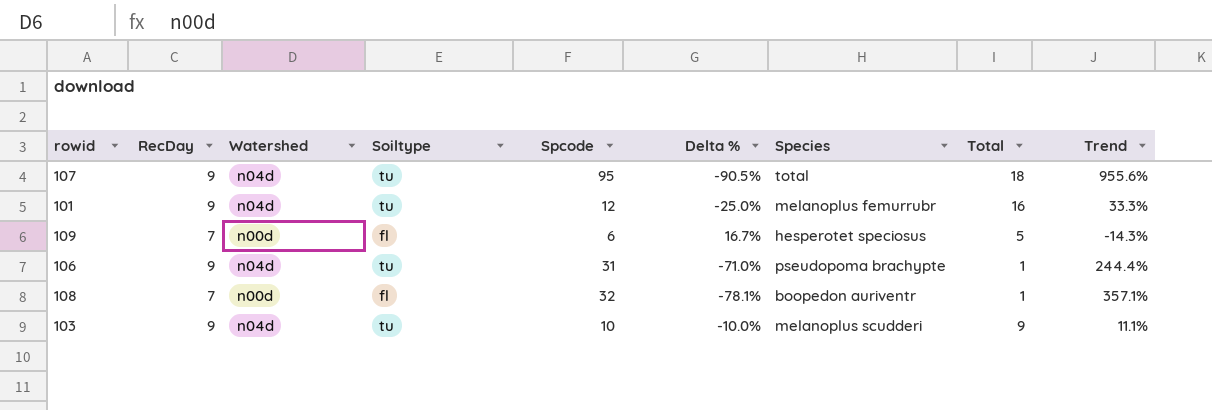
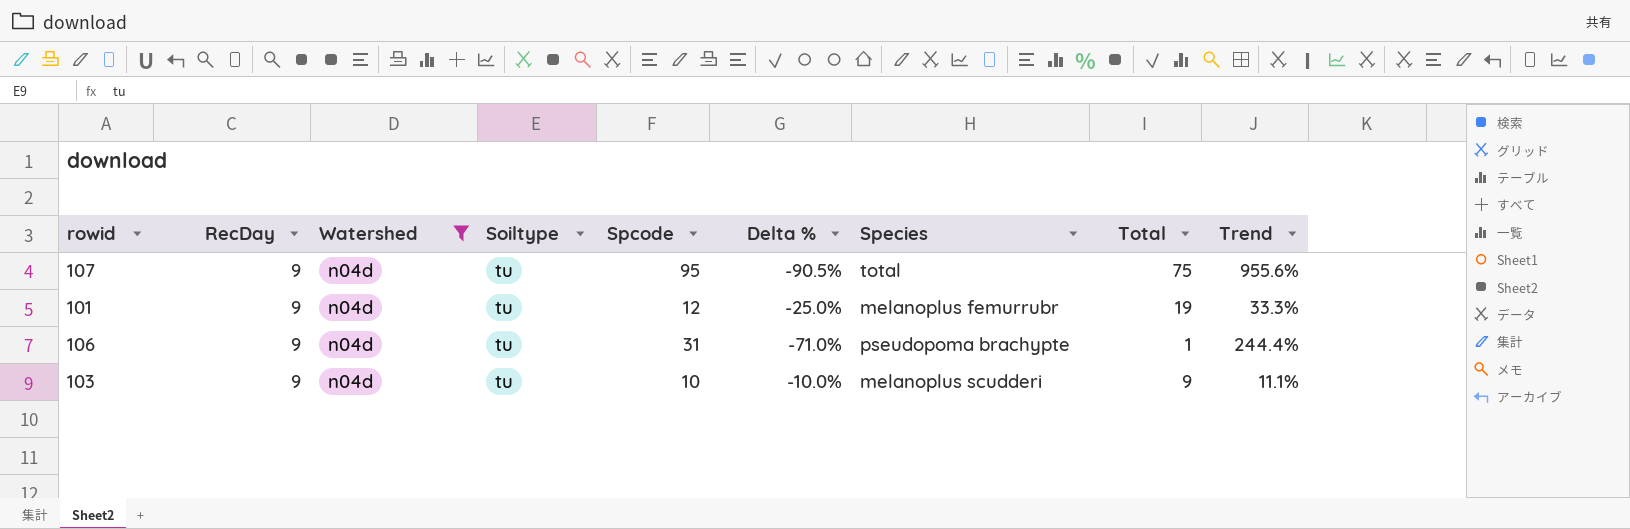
filter: none -> Watershed = n04d
107 | Total: 18 -> 75
101 | Total: 16 -> 19

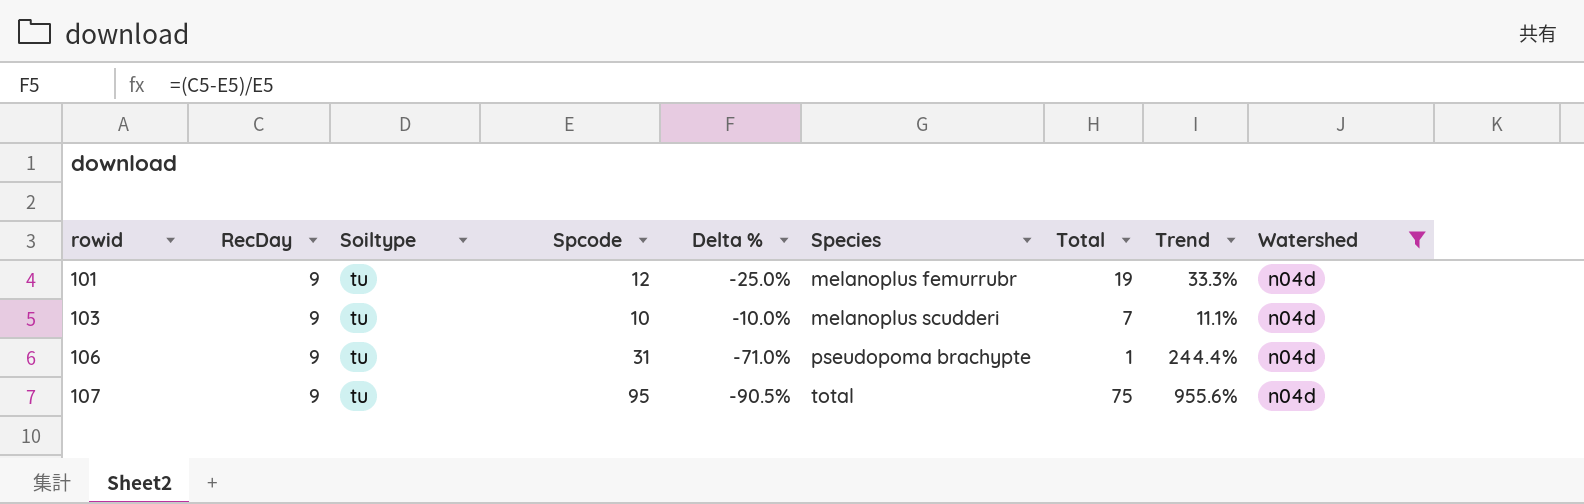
row order: none -> rowid ascending
column Watershed | position: 3 -> 9
103 | Total: 9 -> 7

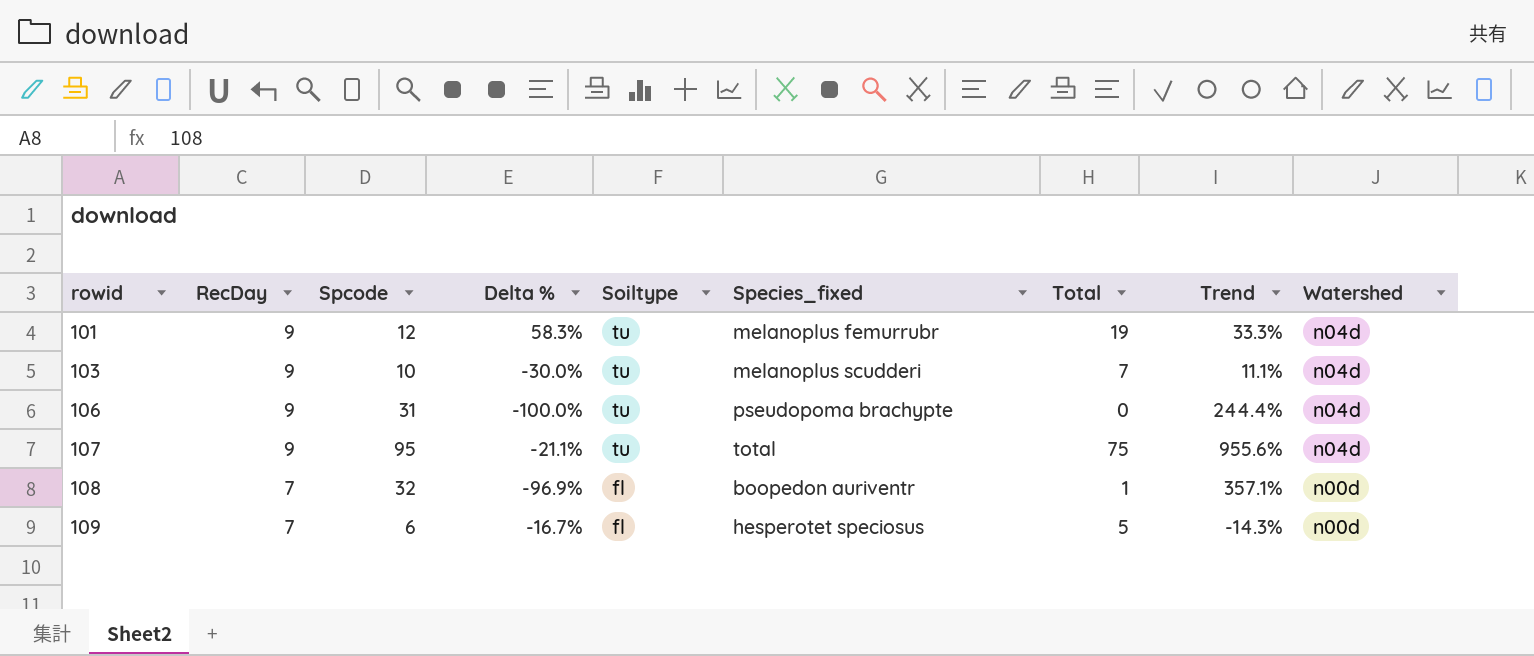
filter: Watershed = n04d -> none
column Delta % | formula: ([RecDay] - [Spcode]) / [Spcode] -> ([Total] - [Spcode]) / [Spcode]
column Soiltype | position: 3 -> 5
column name: Species -> Species_fixed
106 | Total: 1 -> 0

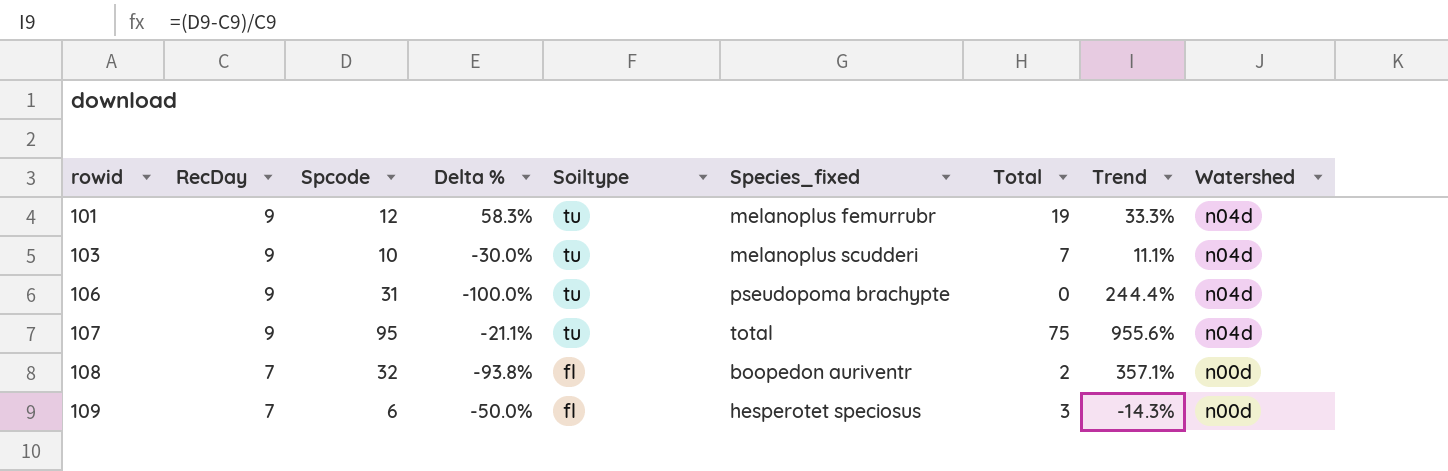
108 | Delta %: -96.9% -> -93.8%
108 | Total: 1 -> 2
109 | Delta %: -16.7% -> -50.0%
109 | Total: 5 -> 3

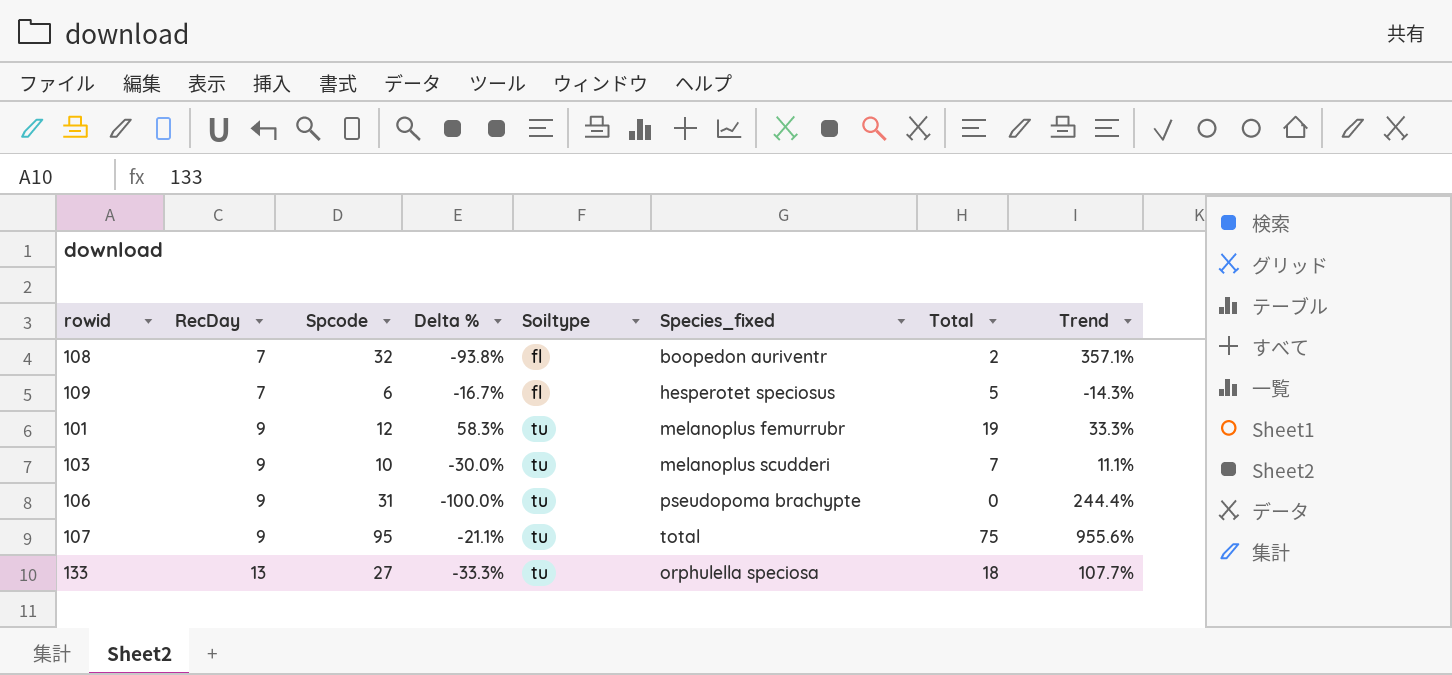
row order: rowid ascending -> RecDay ascending
column Watershed | position: 9 -> none
109 | Delta %: -50.0% -> -16.7%
109 | Total: 3 -> 5
row 133: none -> 13 | 27 | -33.3% | tu | orphulella speciosa | 18 | 107.7%

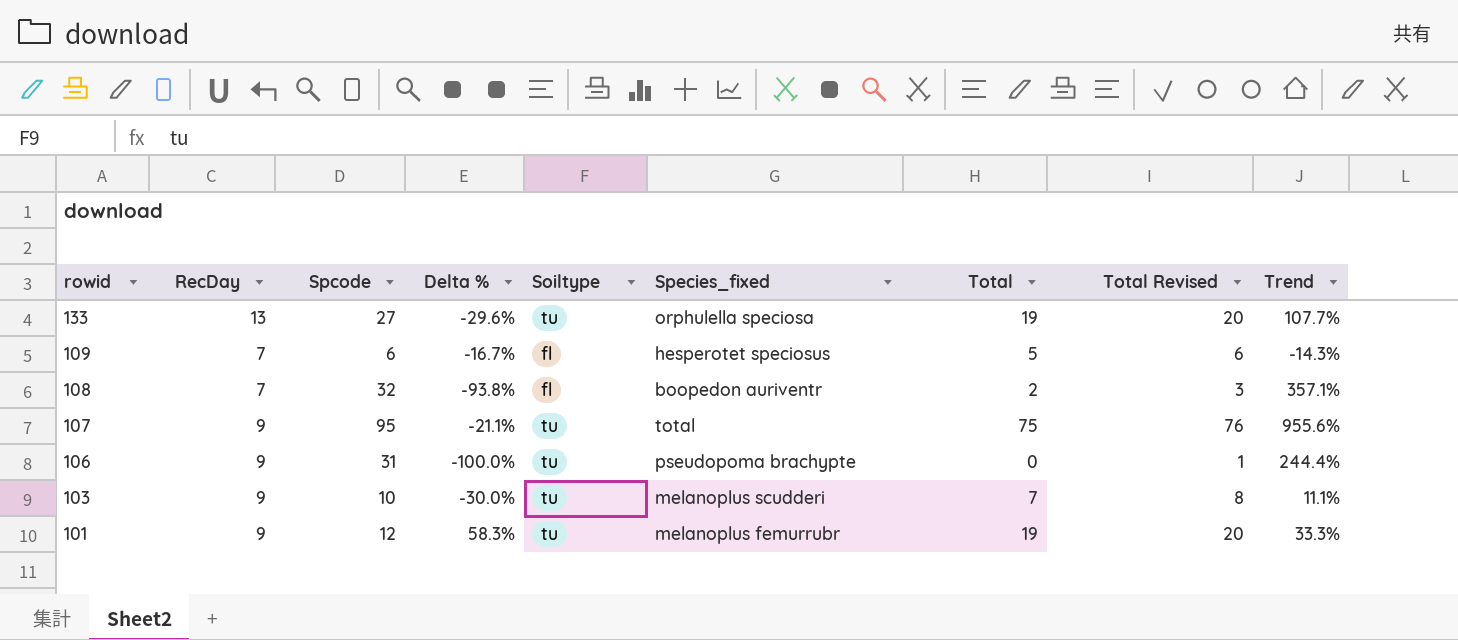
row order: RecDay ascending -> rowid descending
column Total Revised | formula: none -> [Total] + 1
133 | Delta %: -33.3% -> -29.6%
133 | Total: 18 -> 19

